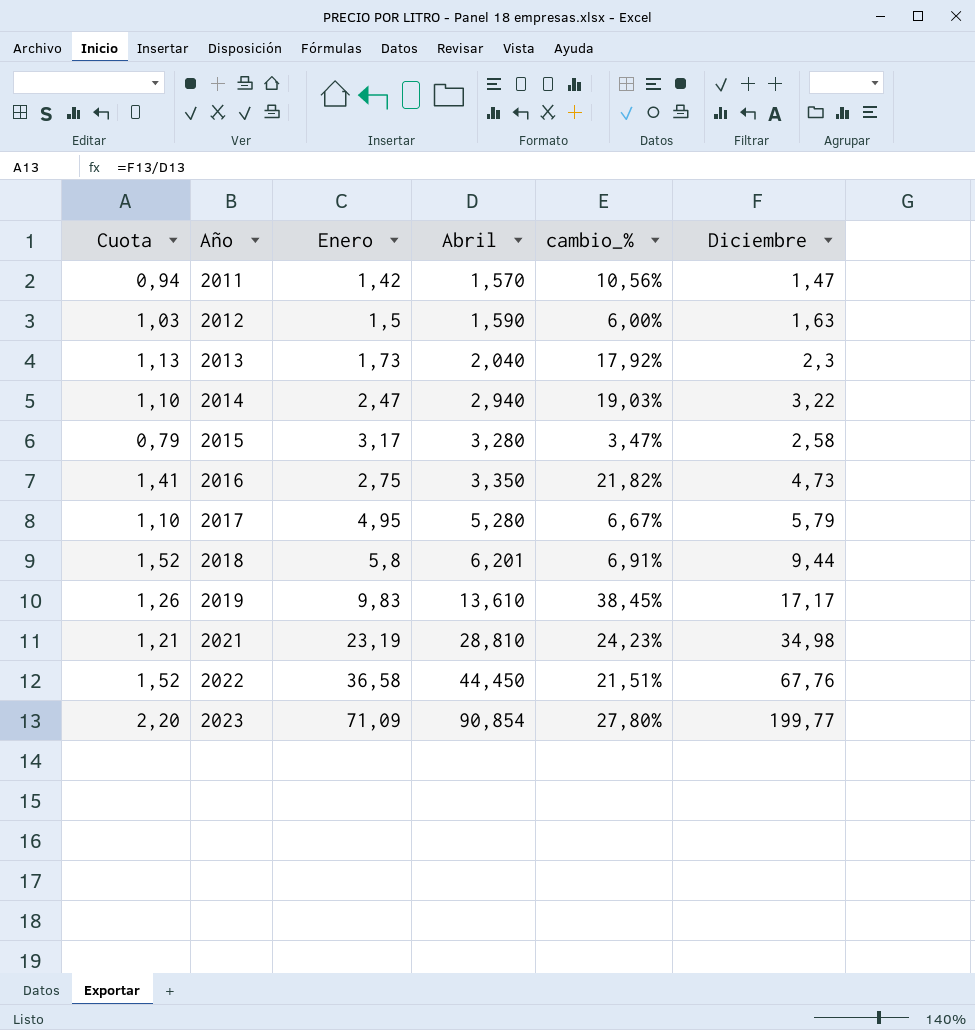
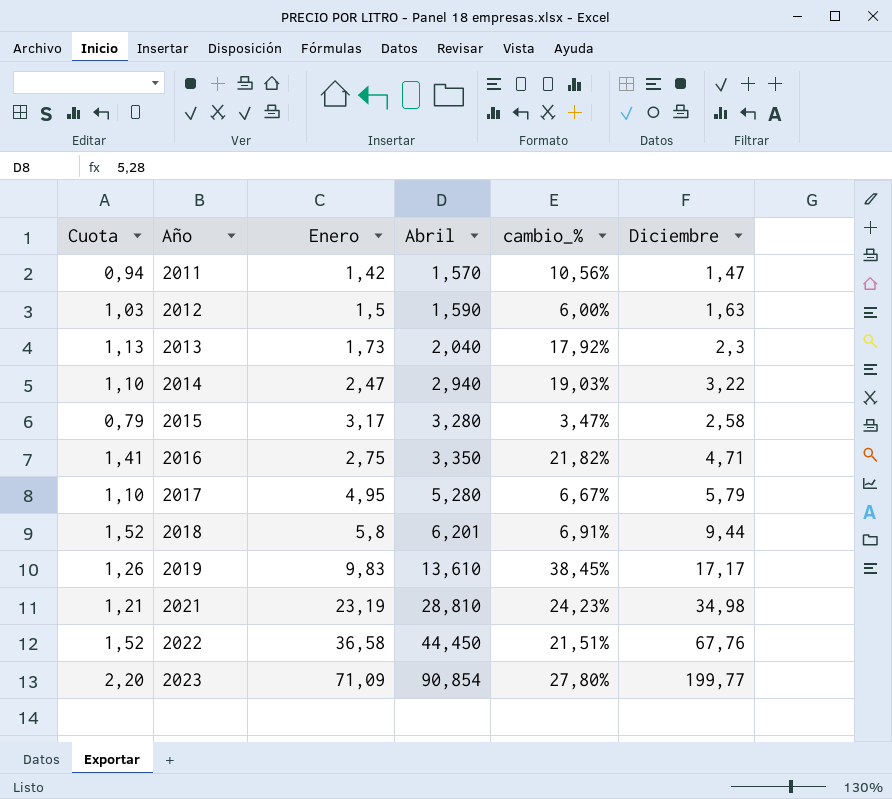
2016 | Diciembre: 4,73 -> 4,71

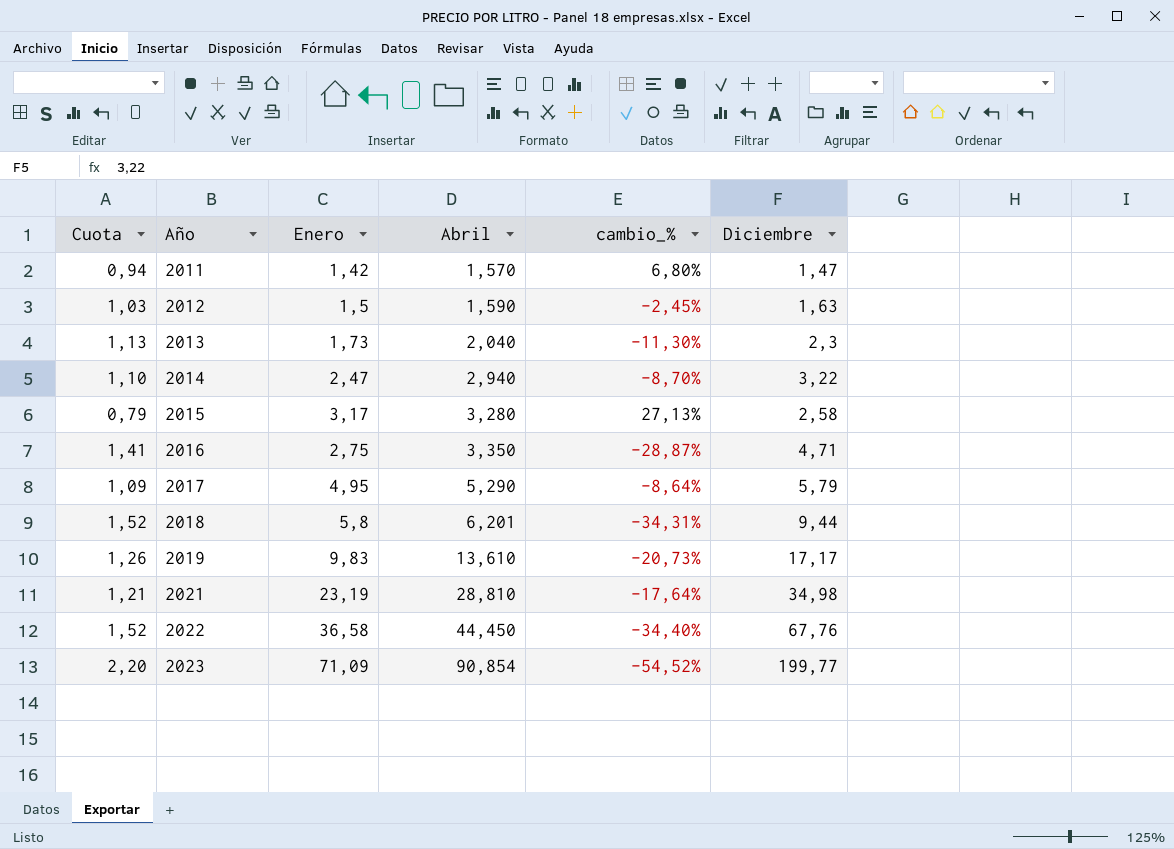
column cambio_% | formula: ([Abril] - [Enero]) / [Enero] -> ([Abril] - [Diciembre]) / [Diciembre]
2017 | Cuota: 1,10 -> 1,09
2017 | Abril: 5,280 -> 5,290

